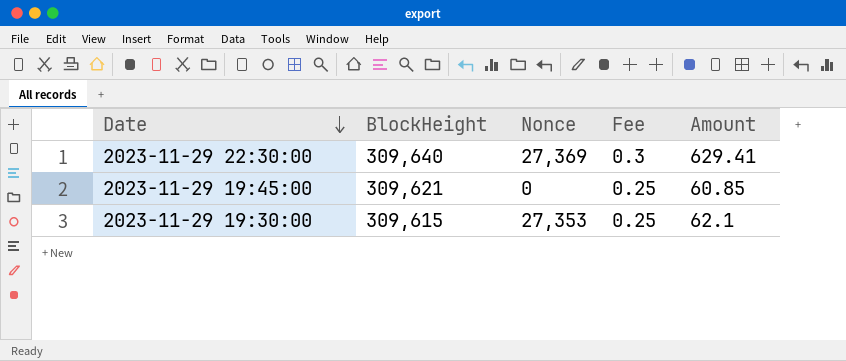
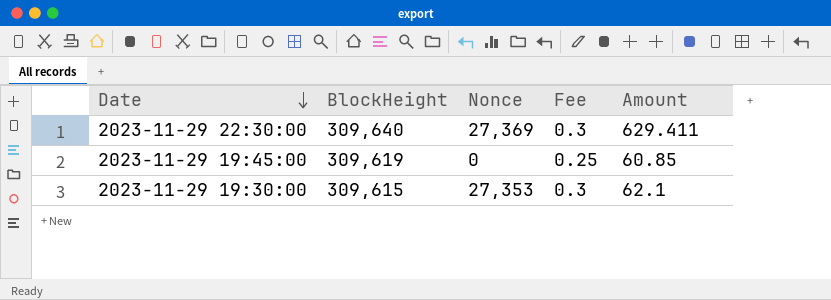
2023-11-29 22:30:00 | Amount: 629.41 -> 629.411
2023-11-29 19:45:00 | BlockHeight: 309,621 -> 309,619
2023-11-29 19:30:00 | Fee: 0.25 -> 0.3

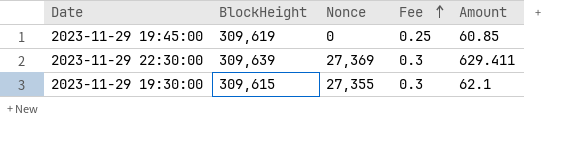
row order: Date descending -> Fee ascending
2023-11-29 22:30:00 | BlockHeight: 309,640 -> 309,639
2023-11-29 19:30:00 | Nonce: 27,353 -> 27,355

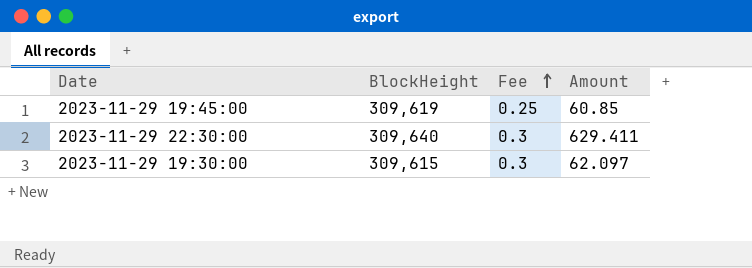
column Nonce | position: 3 -> none
2023-11-29 22:30:00 | BlockHeight: 309,639 -> 309,640
2023-11-29 19:30:00 | Amount: 62.1 -> 62.097

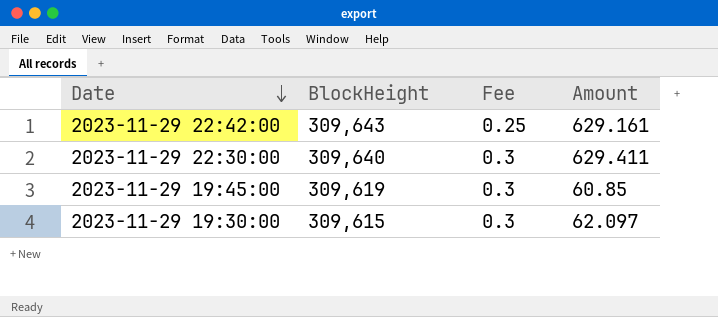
row order: Fee ascending -> Date descending
row 2023-11-29 22:42:00: none -> 309,643 | 0.25 | 629.161
2023-11-29 19:45:00 | Fee: 0.25 -> 0.3

